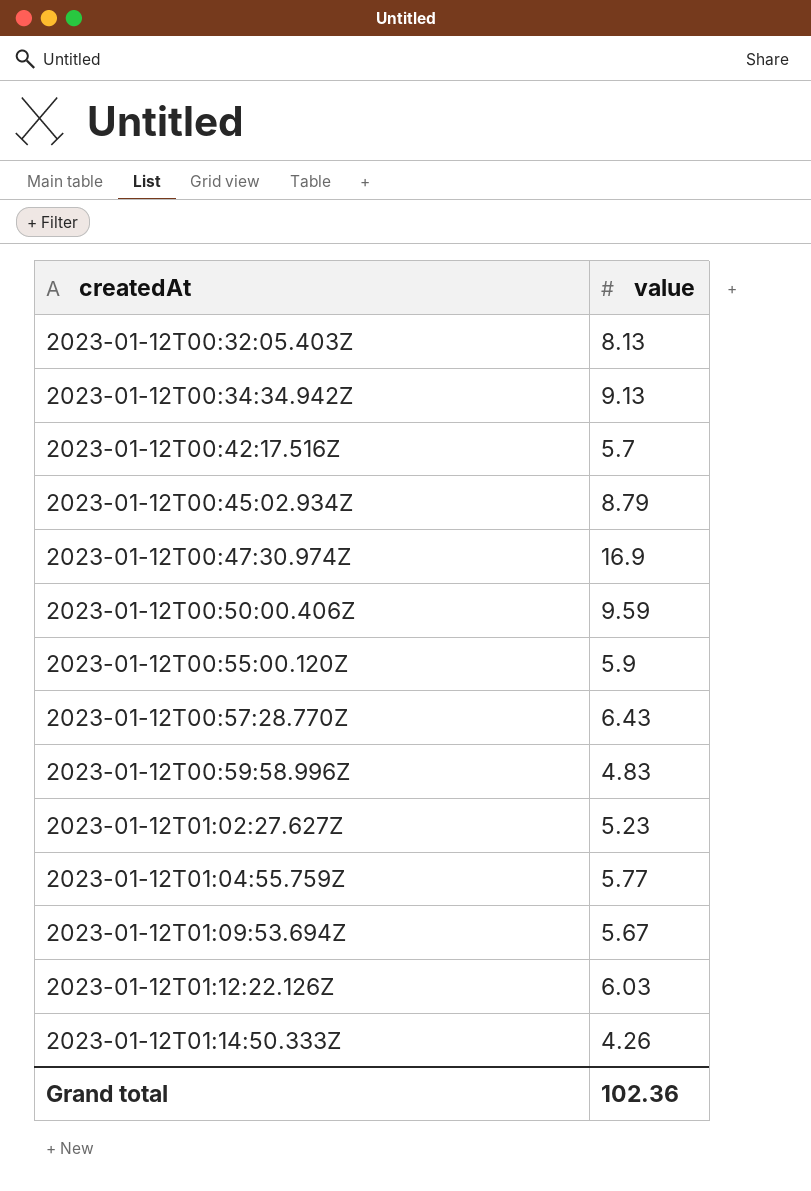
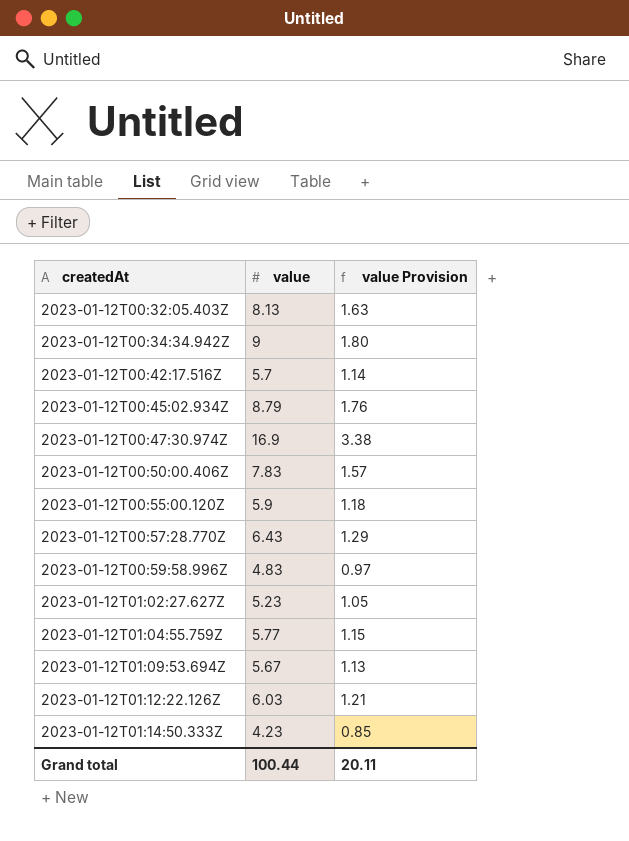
column value Provision | formula: none -> [value] * 0.2
2023-01-12T00:34:34.942Z | value: 9.13 -> 9
2023-01-12T00:50:00.406Z | value: 9.59 -> 7.83
2023-01-12T01:14:50.333Z | value: 4.26 -> 4.23
Grand total | value: 102.36 -> 100.44

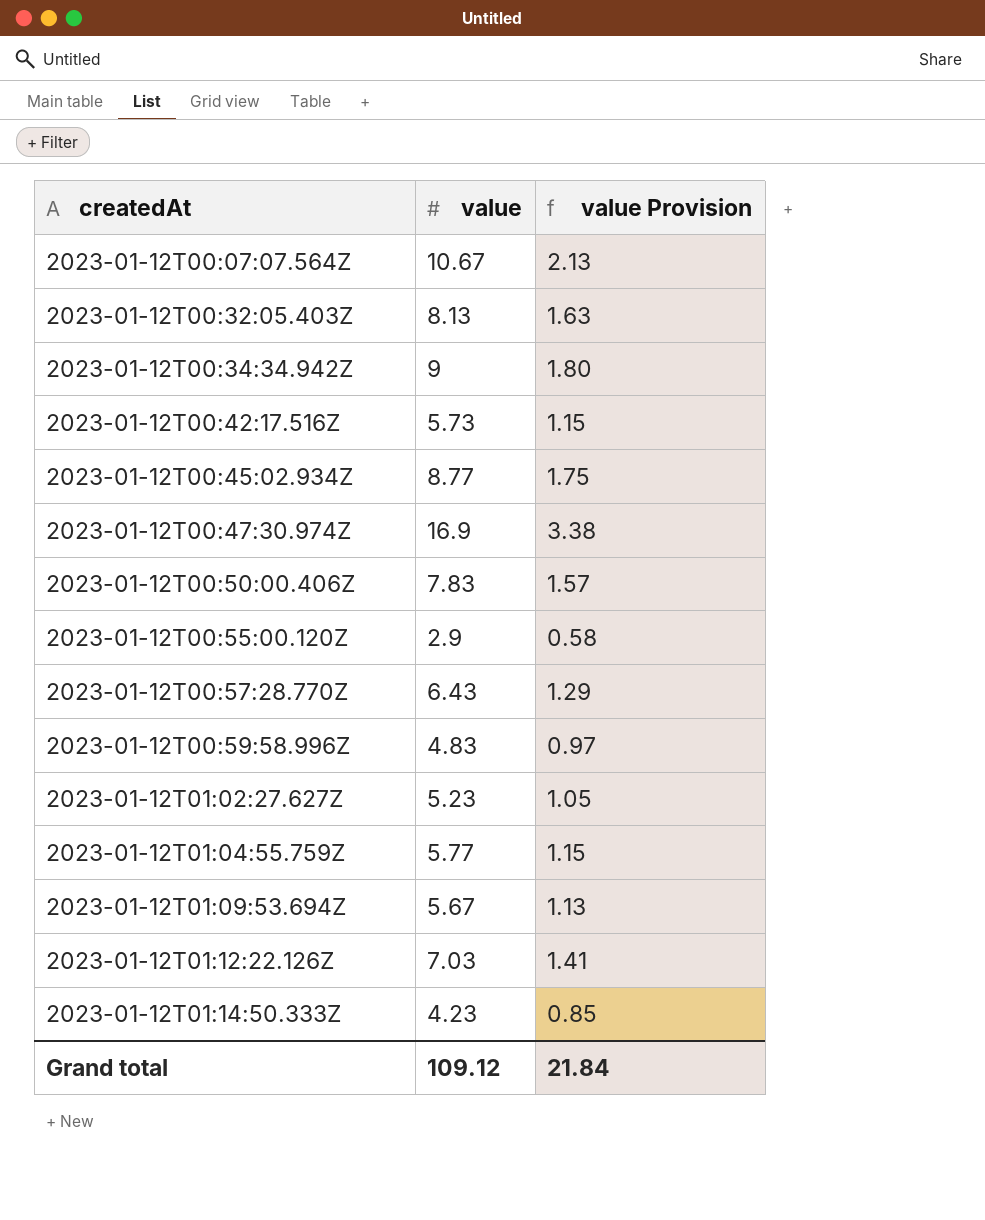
row 2023-01-12T00:07:07.564Z: none -> 10.67 | 2.13
2023-01-12T00:42:17.516Z | value: 5.7 -> 5.73
2023-01-12T00:42:17.516Z | value Provision: 1.14 -> 1.15
2023-01-12T00:45:02.934Z | value: 8.79 -> 8.77
2023-01-12T00:45:02.934Z | value Provision: 1.76 -> 1.75
2023-01-12T00:55:00.120Z | value: 5.9 -> 2.9
2023-01-12T00:55:00.120Z | value Provision: 1.18 -> 0.58
2023-01-12T01:12:22.126Z | value: 6.03 -> 7.03
2023-01-12T01:12:22.126Z | value Provision: 1.21 -> 1.41
Grand total | value: 100.44 -> 109.12
Grand total | value Provision: 20.11 -> 21.84

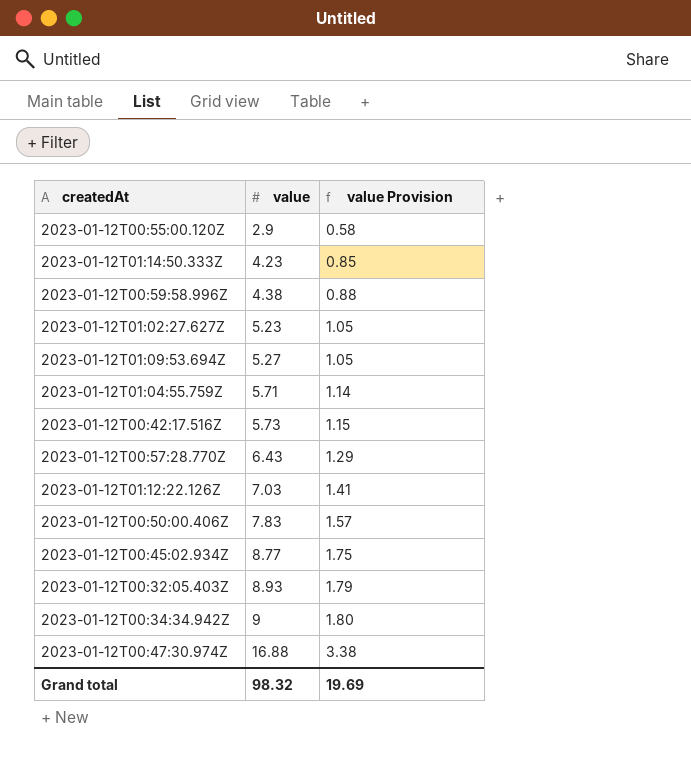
row order: createdAt ascending -> value ascending
row 2023-01-12T00:07:07.564Z: 10.67 | 2.13 -> none
2023-01-12T00:59:58.996Z | value: 4.83 -> 4.38
2023-01-12T00:59:58.996Z | value Provision: 0.97 -> 0.88
2023-01-12T01:09:53.694Z | value: 5.67 -> 5.27
2023-01-12T01:09:53.694Z | value Provision: 1.13 -> 1.05
2023-01-12T01:04:55.759Z | value: 5.77 -> 5.71
2023-01-12T01:04:55.759Z | value Provision: 1.15 -> 1.14
2023-01-12T00:32:05.403Z | value: 8.13 -> 8.93
2023-01-12T00:32:05.403Z | value Provision: 1.63 -> 1.79
2023-01-12T00:47:30.974Z | value: 16.9 -> 16.88
Grand total | value: 109.12 -> 98.32
Grand total | value Provision: 21.84 -> 19.69

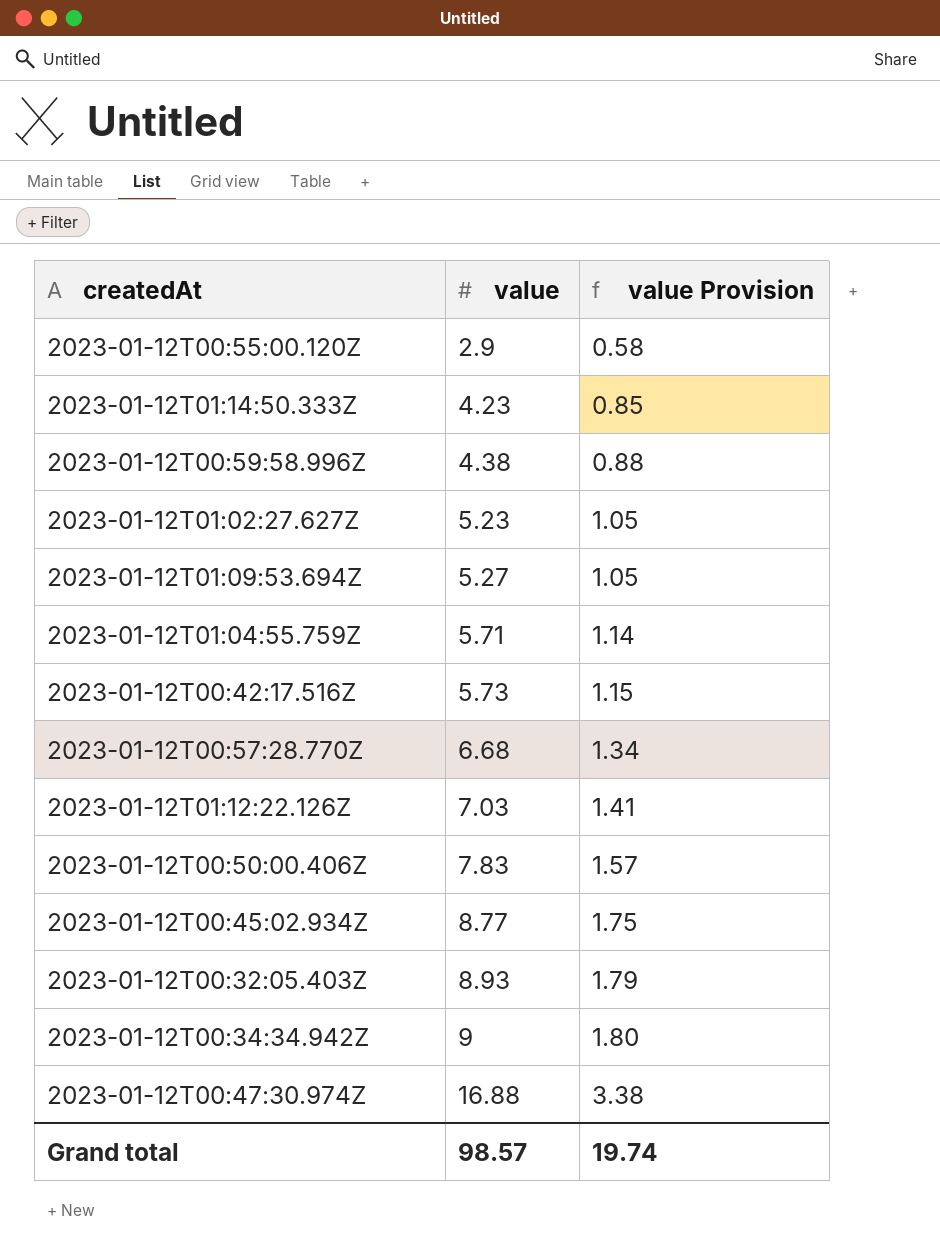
2023-01-12T00:57:28.770Z | value: 6.43 -> 6.68
2023-01-12T00:57:28.770Z | value Provision: 1.29 -> 1.34
Grand total | value: 98.32 -> 98.57
Grand total | value Provision: 19.69 -> 19.74

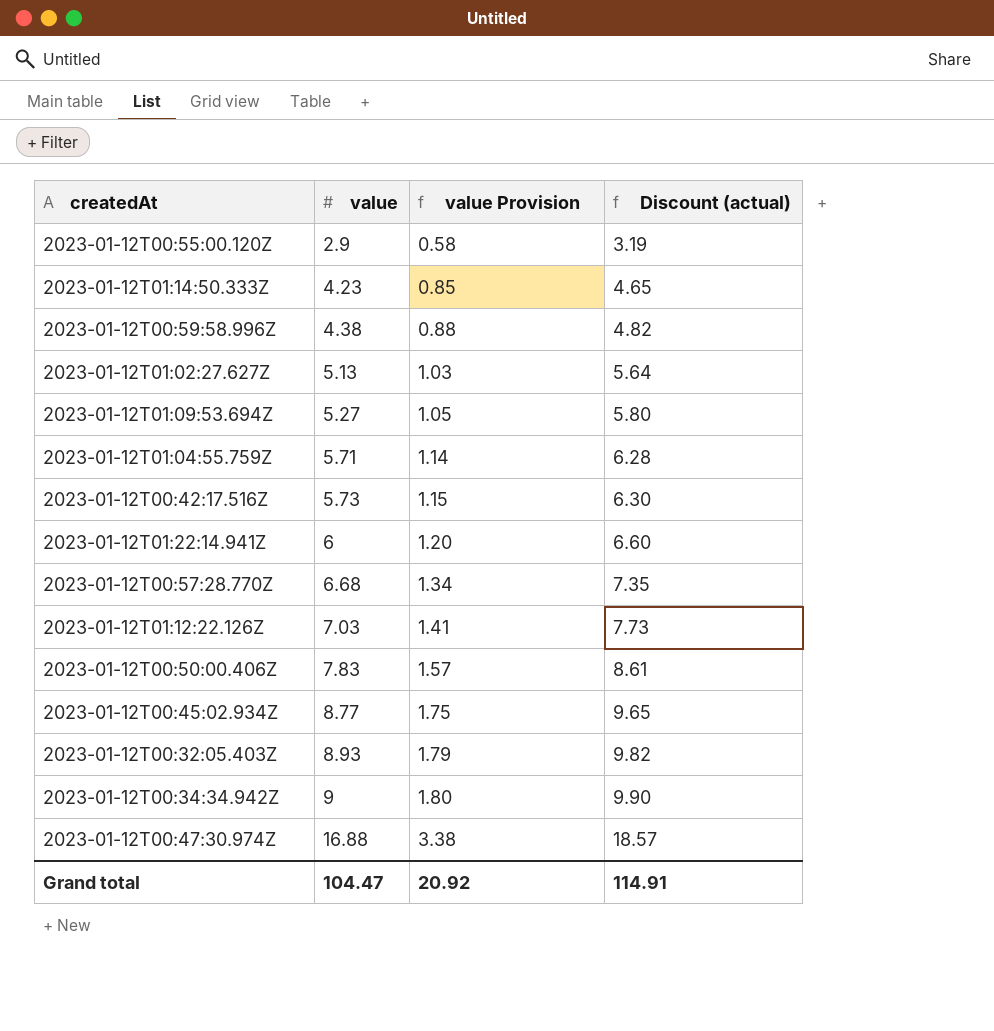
column Discount (actual) | formula: none -> [value] * 1.1
2023-01-12T01:02:27.627Z | value: 5.23 -> 5.13
2023-01-12T01:02:27.627Z | value Provision: 1.05 -> 1.03
row 2023-01-12T01:22:14.941Z: none -> 6 | 1.20 | 6.60
Grand total | value: 98.57 -> 104.47
Grand total | value Provision: 19.74 -> 20.92

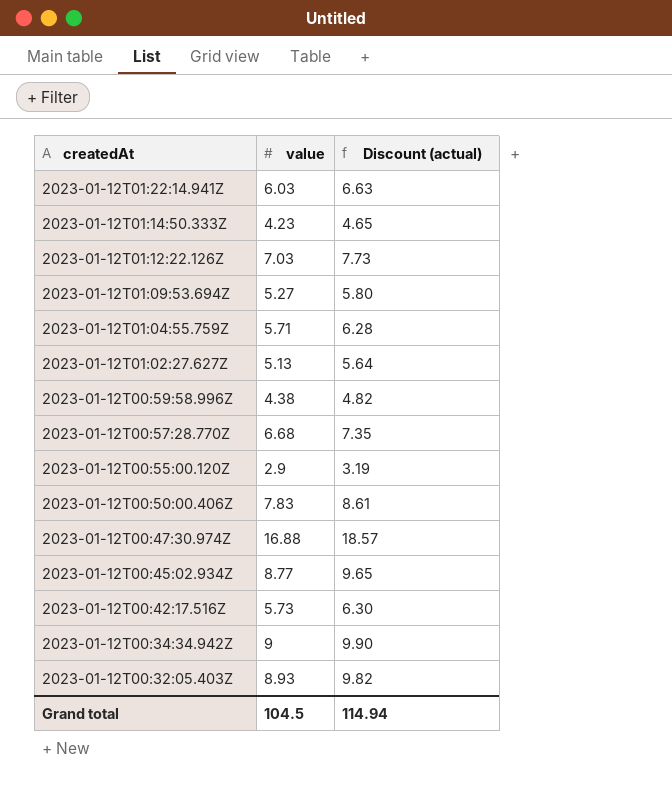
row order: value ascending -> createdAt descending
column value Provision | formula: [value] * 0.2 -> none
2023-01-12T01:22:14.941Z | value: 6 -> 6.03
2023-01-12T01:22:14.941Z | Discount (actual): 6.60 -> 6.63
Grand total | value: 104.47 -> 104.5
Grand total | Discount (actual): 114.91 -> 114.94

